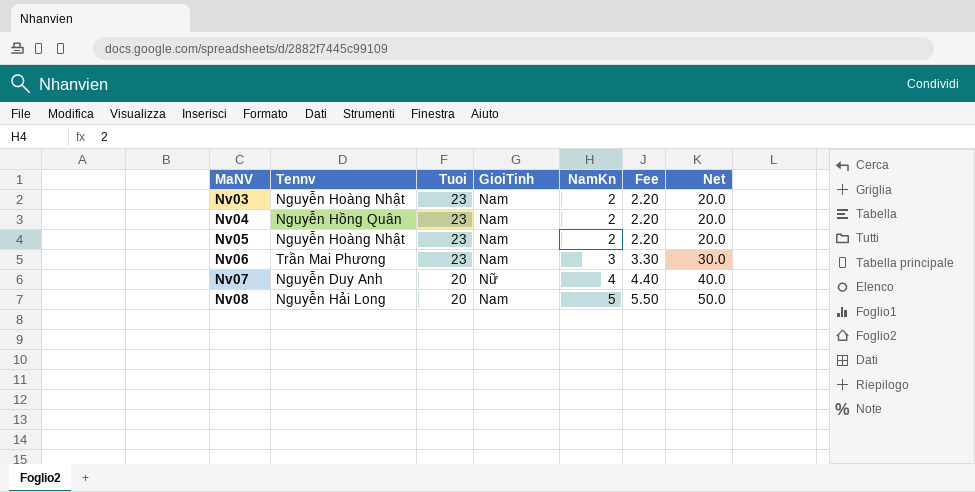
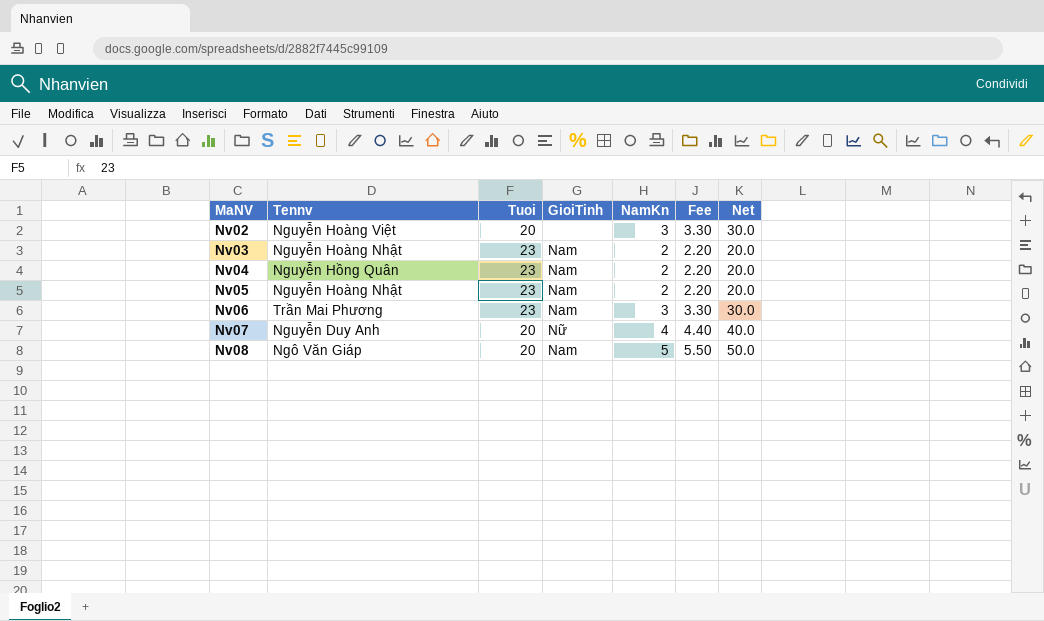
row Nv02: none -> Nguyễn Hoàng Việt | 20 | none | 3 | 3.30 | 30.0
Nv08 | Tennv: Nguyễn Hải Long -> Ngô Văn Giáp

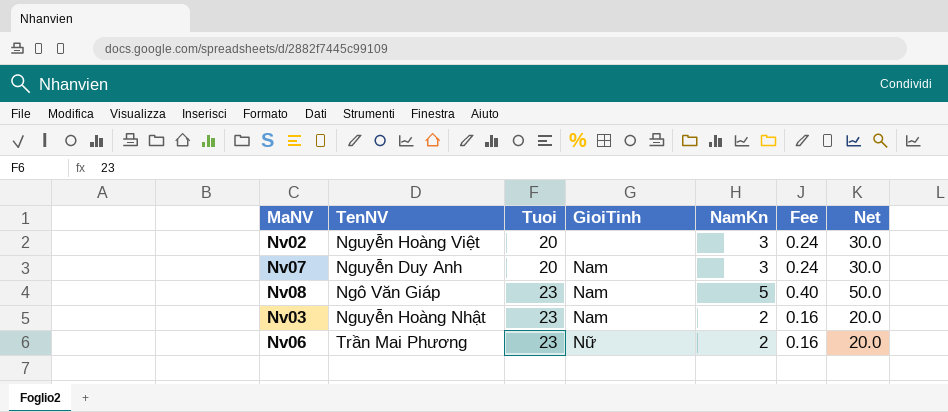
row order: MaNV ascending -> Tuoi ascending
column name: Tennv -> TenNV
column Fee | formula: [NamKn] * 1.1 -> [NamKn] * 0.08
row Nv04: Nguyễn Hồng Quân | 23 | Nam | 2 | 2.20 | 20.0 -> none
row Nv05: Nguyễn Hoàng Nhật | 23 | Nam | 2 | 2.20 | 20.0 -> none
Nv07 | GioiTinh: Nữ -> Nam
Nv07 | NamKn: 4 -> 3
Nv07 | Net: 40.0 -> 30.0
Nv08 | Tuoi: 20 -> 23
Nv06 | GioiTinh: Nam -> Nữ
Nv06 | NamKn: 3 -> 2
Nv06 | Net: 30.0 -> 20.0

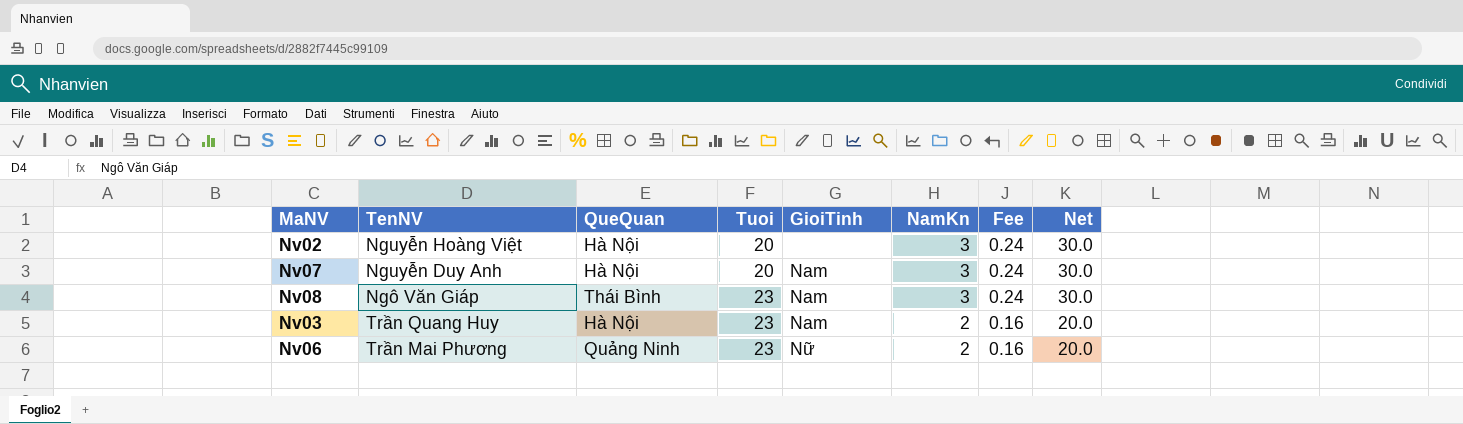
column QueQuan | position: none -> 3
Nv08 | NamKn: 5 -> 3
Nv08 | Fee: 0.40 -> 0.24
Nv08 | Net: 50.0 -> 30.0
Nv03 | TenNV: Nguyễn Hoàng Nhật -> Trần Quang Huy

